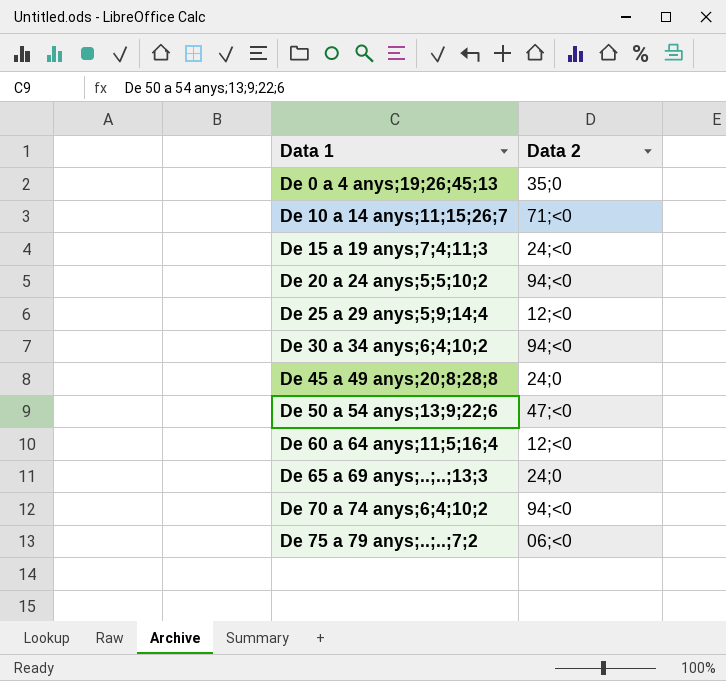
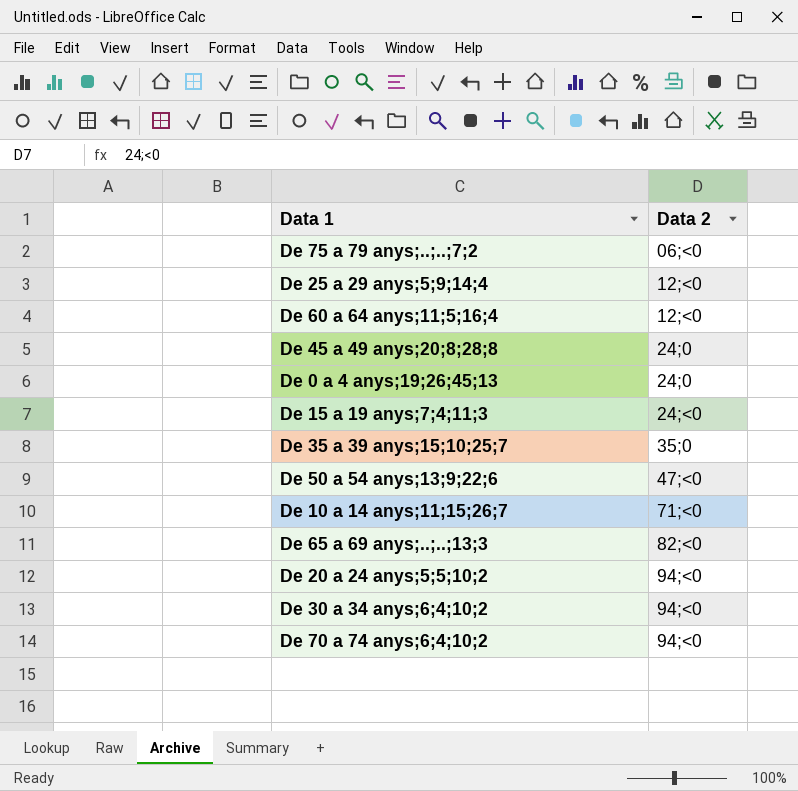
row order: Data 1 ascending -> Data 2 ascending
De 0 a 4 anys;19;26;45;13 | Data 2: 35;0 -> 24;0
row De 35 a 39 anys;15;10;25;7: none -> 35;0
De 65 a 69 anys;..;..;13;3 | Data 2: 24;0 -> 82;<0

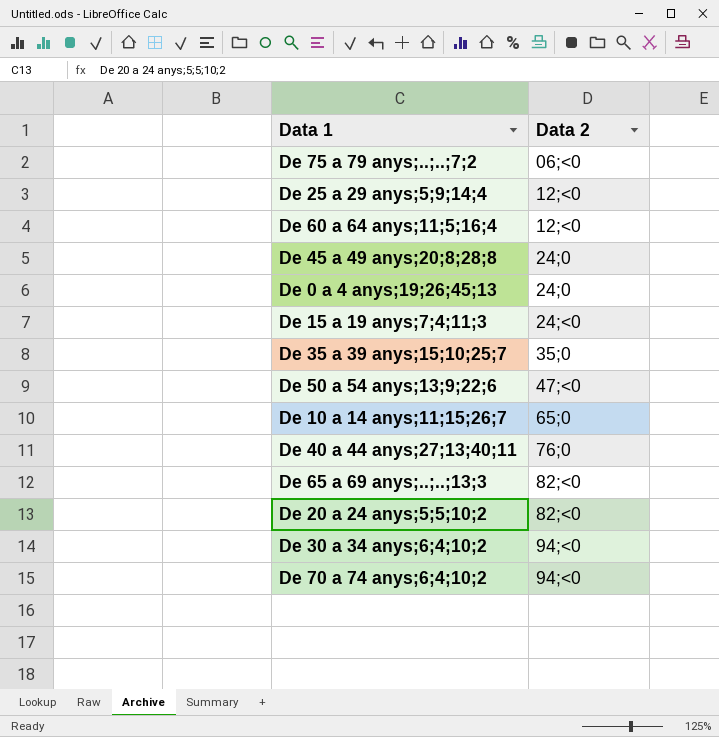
De 10 a 14 anys;11;15;26;7 | Data 2: 71;<0 -> 65;0
row De 40 a 44 anys;27;13;40;11: none -> 76;0
De 20 a 24 anys;5;5;10;2 | Data 2: 94;<0 -> 82;<0

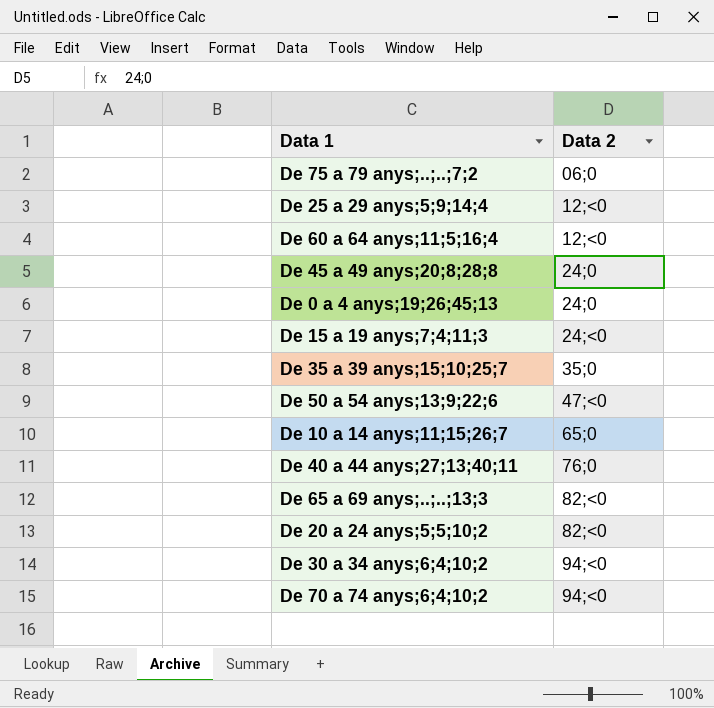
De 75 a 79 anys;..;..;7;2 | Data 2: 06;<0 -> 06;0

